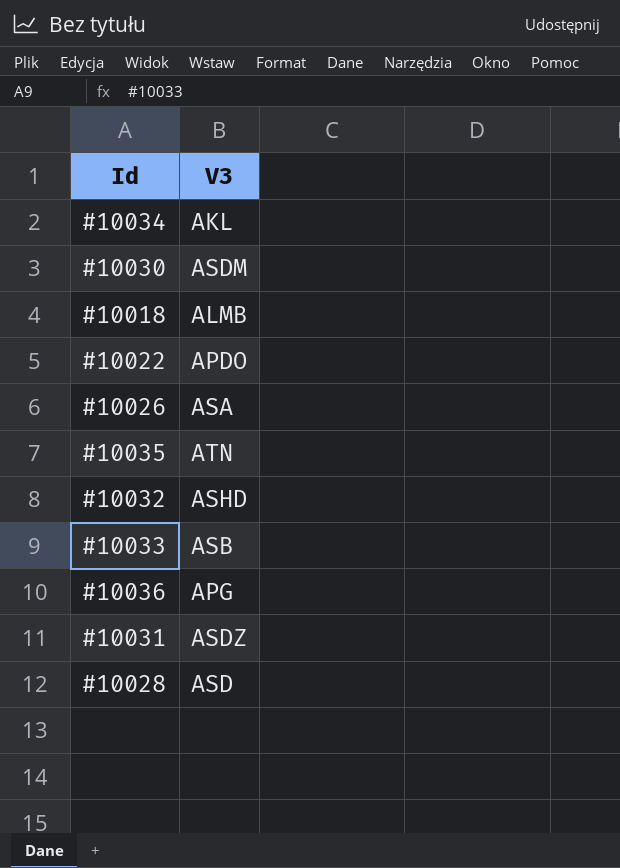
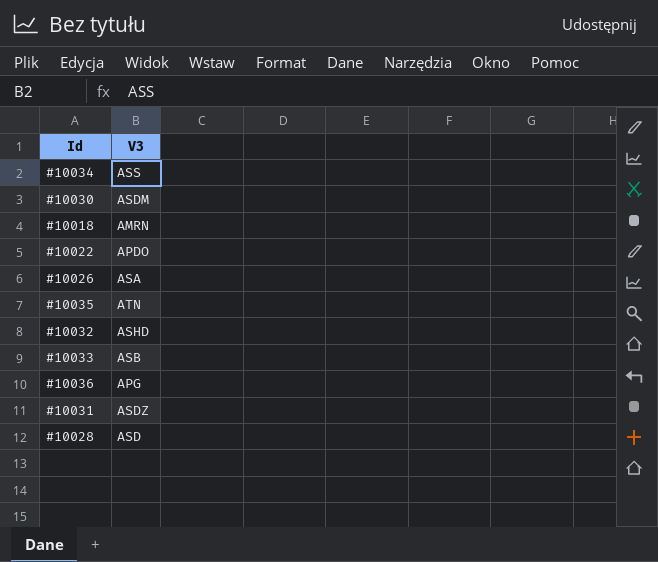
#10034 | V3: AKL -> ASS
#10018 | V3: ALMB -> AMRN

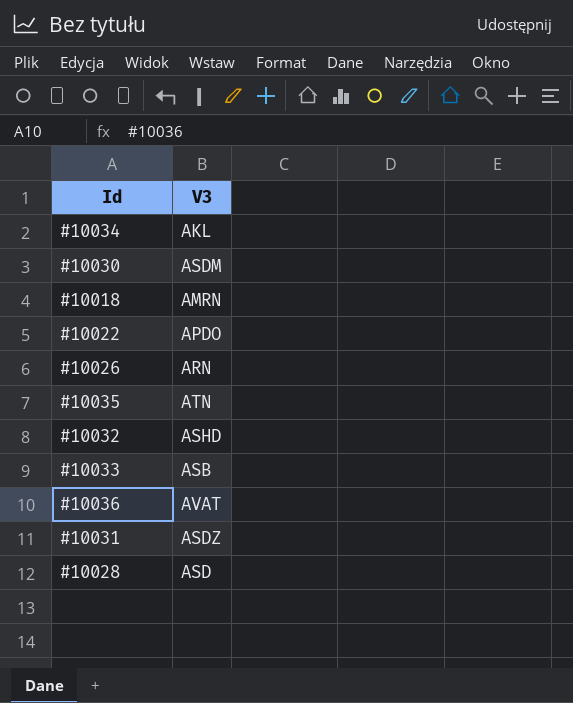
#10034 | V3: ASS -> AKL
#10026 | V3: ASA -> ARN
#10036 | V3: APG -> AVAT

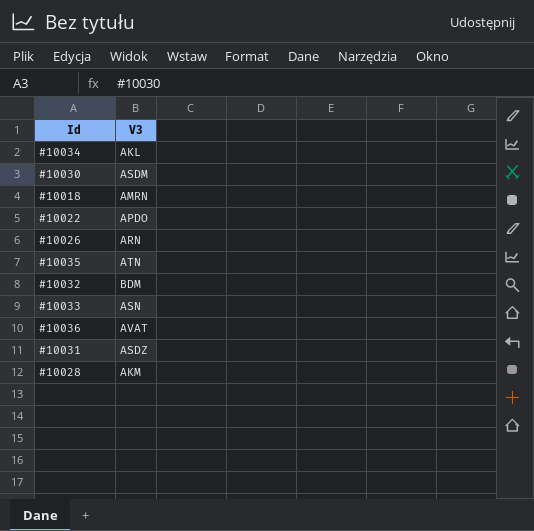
#10032 | V3: ASHD -> BDM
#10033 | V3: ASB -> ASN
#10028 | V3: ASD -> AKM

